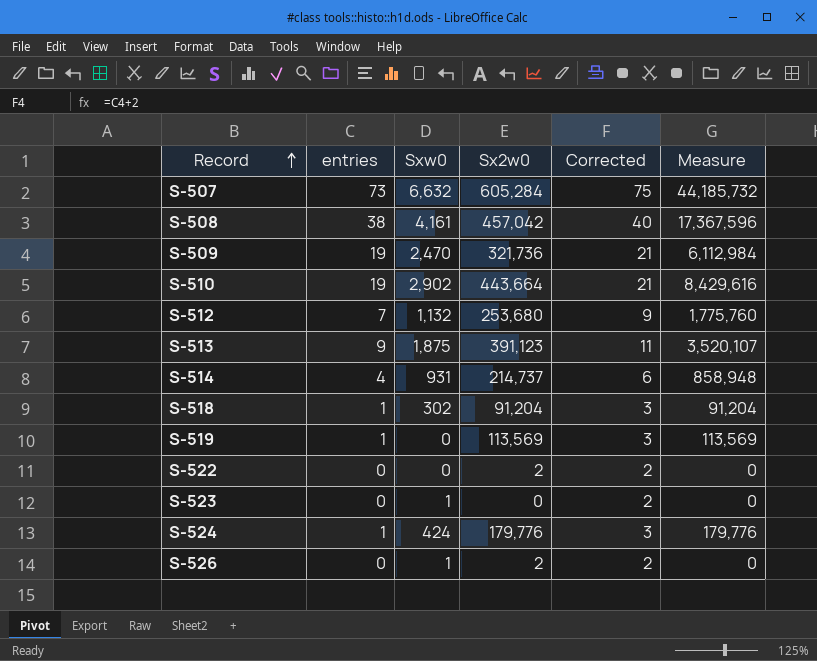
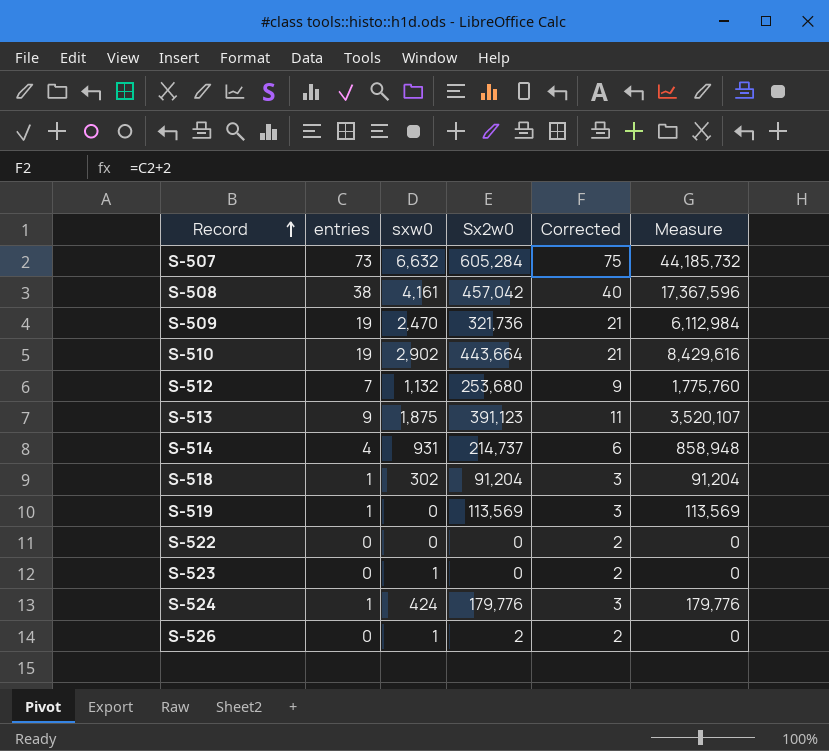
column name: Sxw0 -> sxw0
S-522 | Sx2w0: 2 -> 0

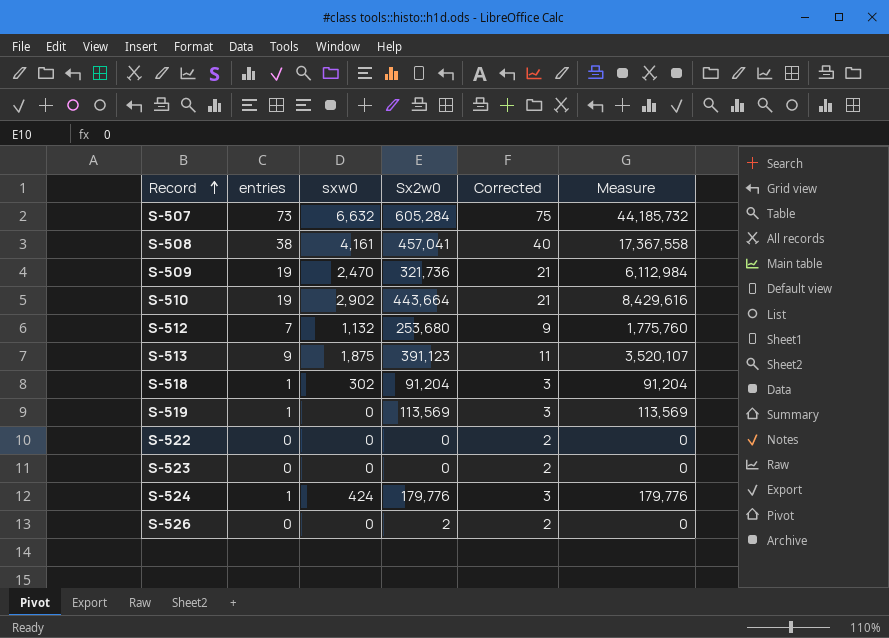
row S-514: 4 | 931 | 214,737 | 6 | 858,948 -> none
S-508 | Sx2w0: 457,042 -> 457,041
S-508 | Measure: 17,367,596 -> 17,367,558
S-523 | sxw0: 1 -> 0
S-526 | sxw0: 1 -> 0

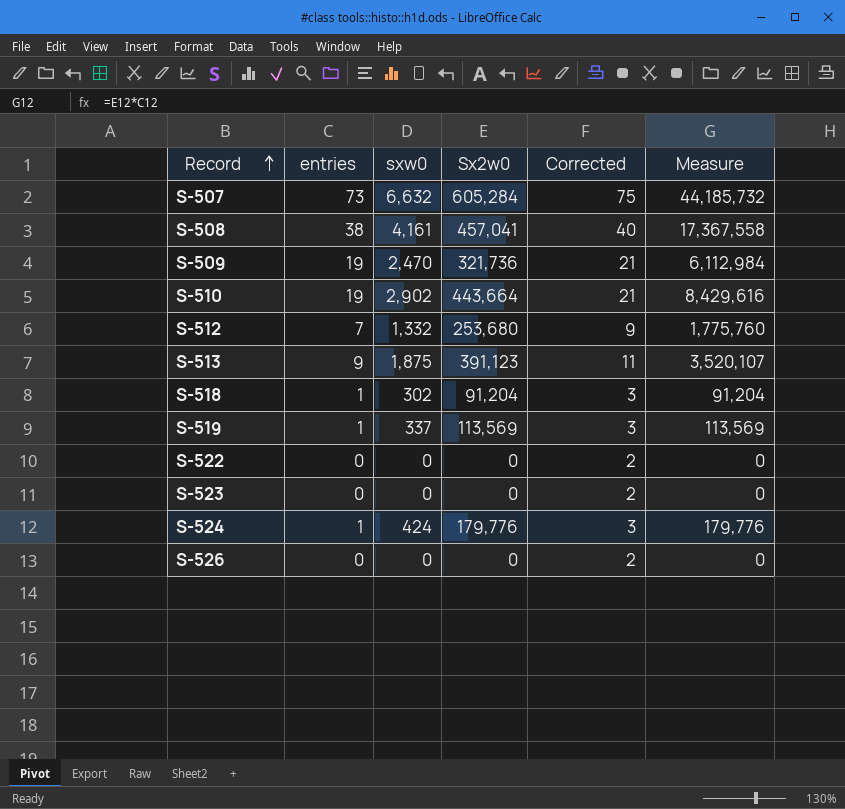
S-512 | sxw0: 1,132 -> 1,332
S-519 | sxw0: 0 -> 337
S-526 | Sx2w0: 2 -> 0

